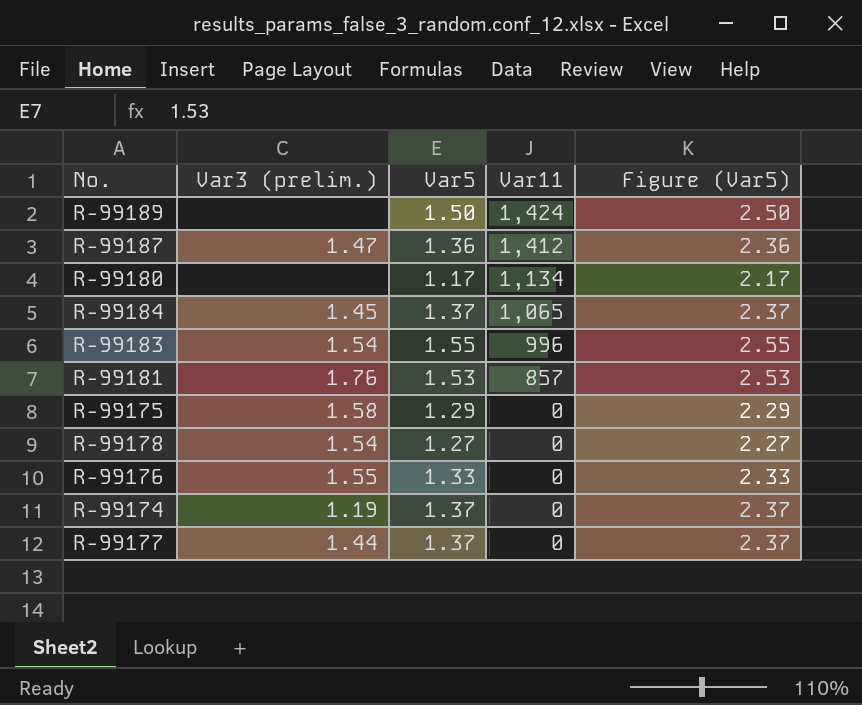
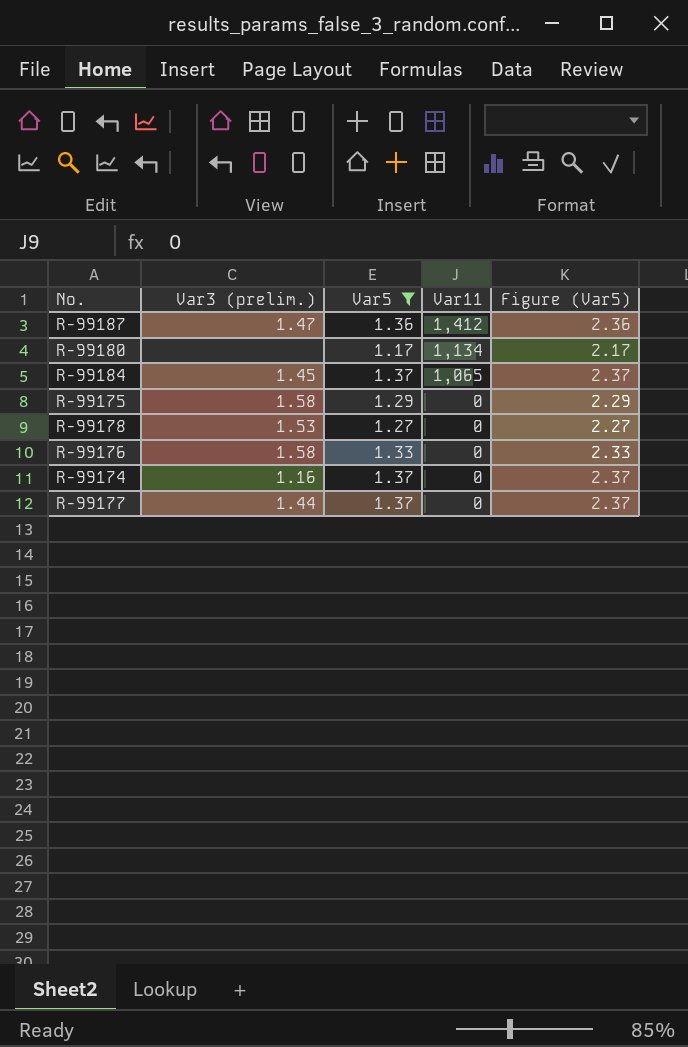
filter: none -> Var5 <= 1.37
R-99178 | Var3 (prelim.): 1.54 -> 1.53
R-99176 | Var3 (prelim.): 1.55 -> 1.58
R-99174 | Var3 (prelim.): 1.19 -> 1.16

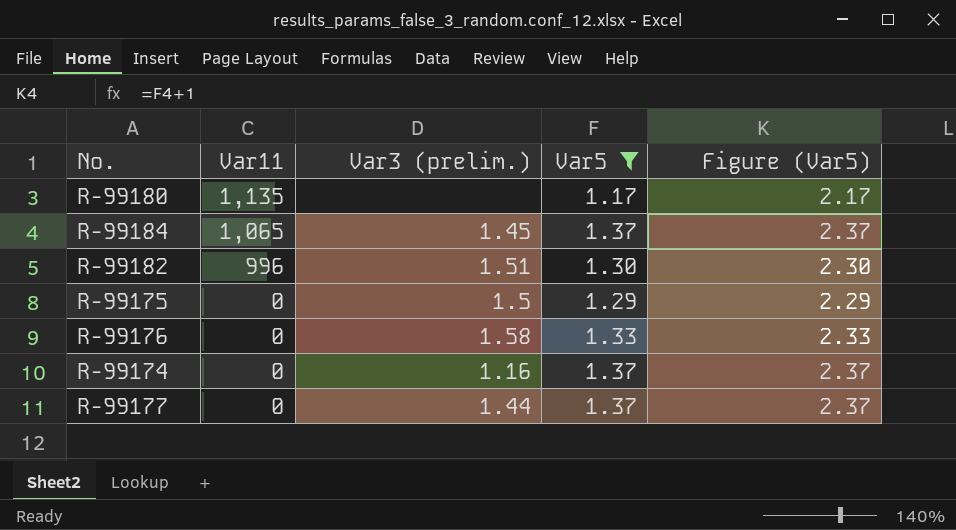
column Var11 | position: 4 -> 2
row R-99187: 1.47 | 1.36 | 1,412 | 2.36 -> none
row R-99178: 1.53 | 1.27 | 0 | 2.27 -> none
R-99180 | Var11: 1,134 -> 1,135
row R-99182: none -> 996 | 1.51 | 1.30 | 2.30
R-99175 | Var3 (prelim.): 1.58 -> 1.5

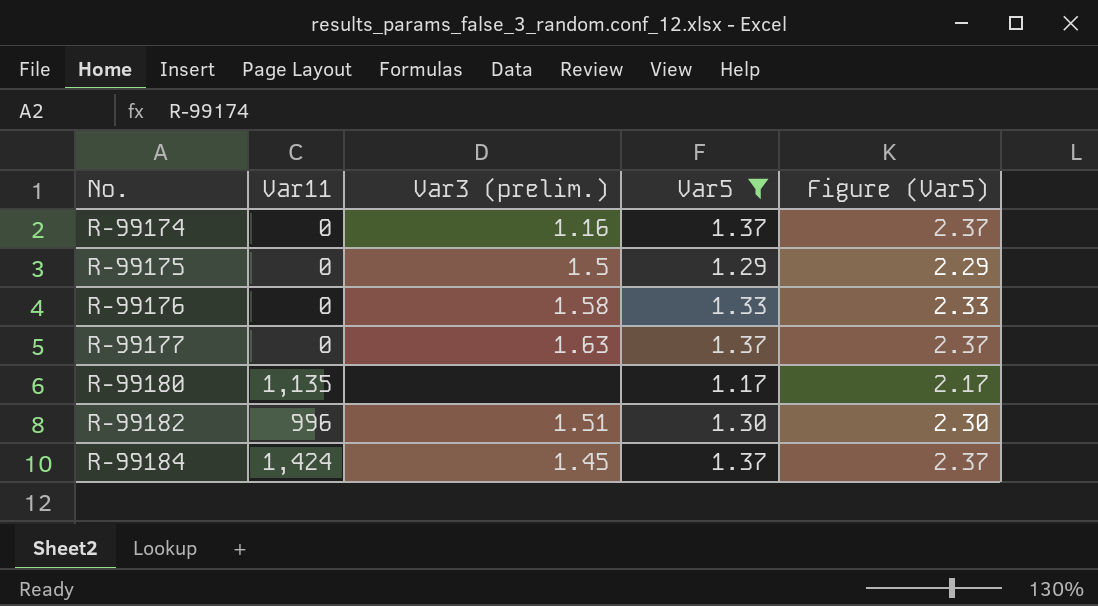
row order: Var11 descending -> No. ascending
R-99177 | Var3 (prelim.): 1.44 -> 1.63
R-99184 | Var11: 1,065 -> 1,424

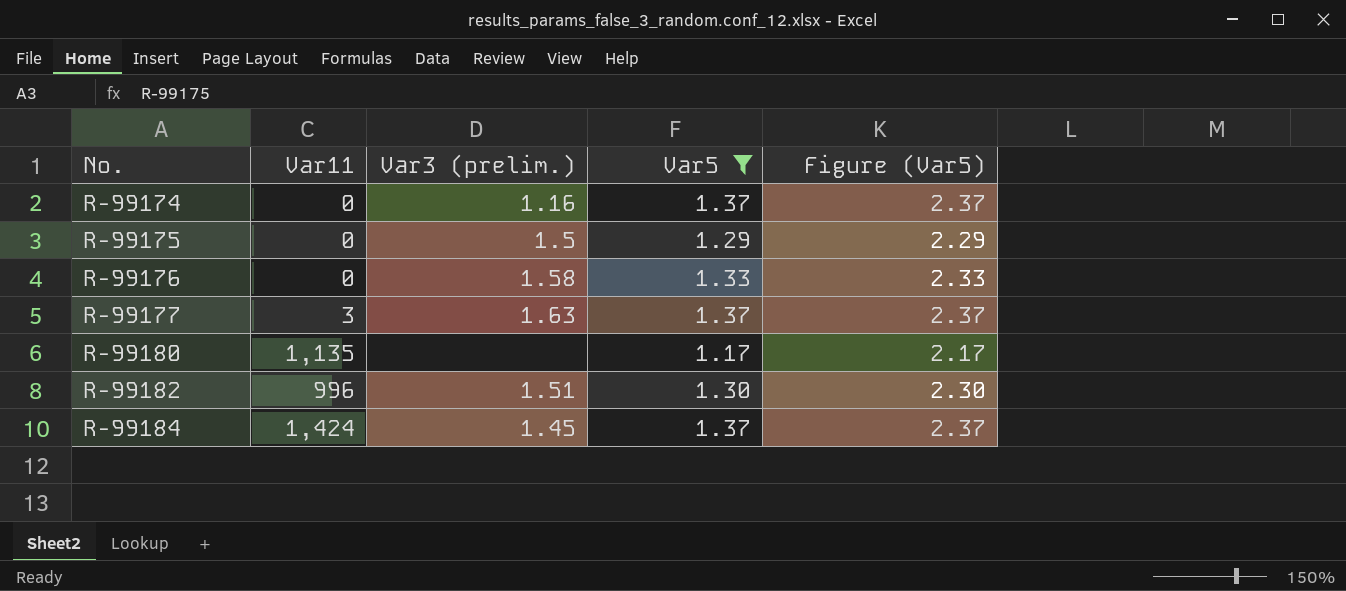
R-99177 | Var11: 0 -> 3

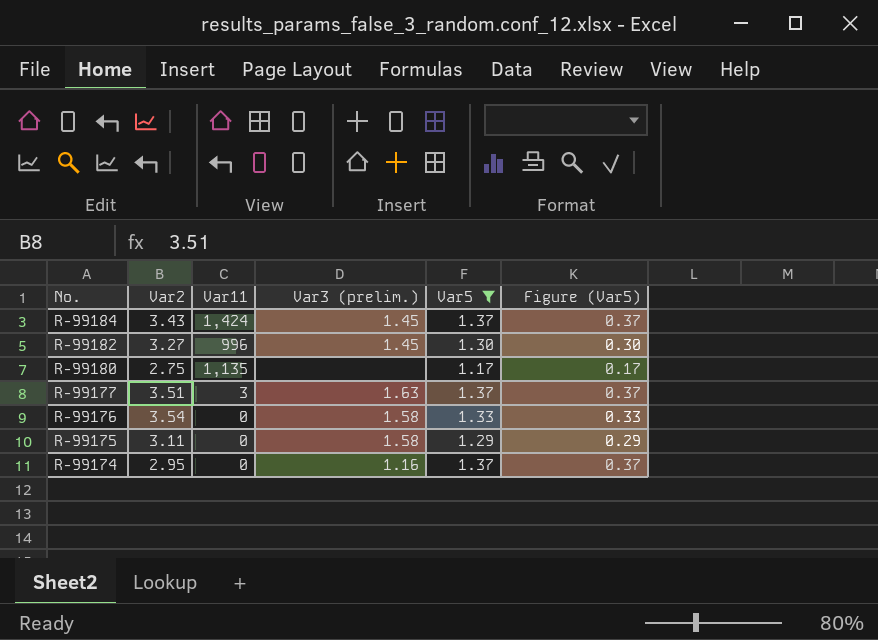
row order: No. ascending -> No. descending
column Var2 | position: none -> 2
column Figure (Var5) | formula: [Var5] + 1 -> [Var5] - 1
R-99182 | Var3 (prelim.): 1.51 -> 1.45
R-99175 | Var3 (prelim.): 1.5 -> 1.58

